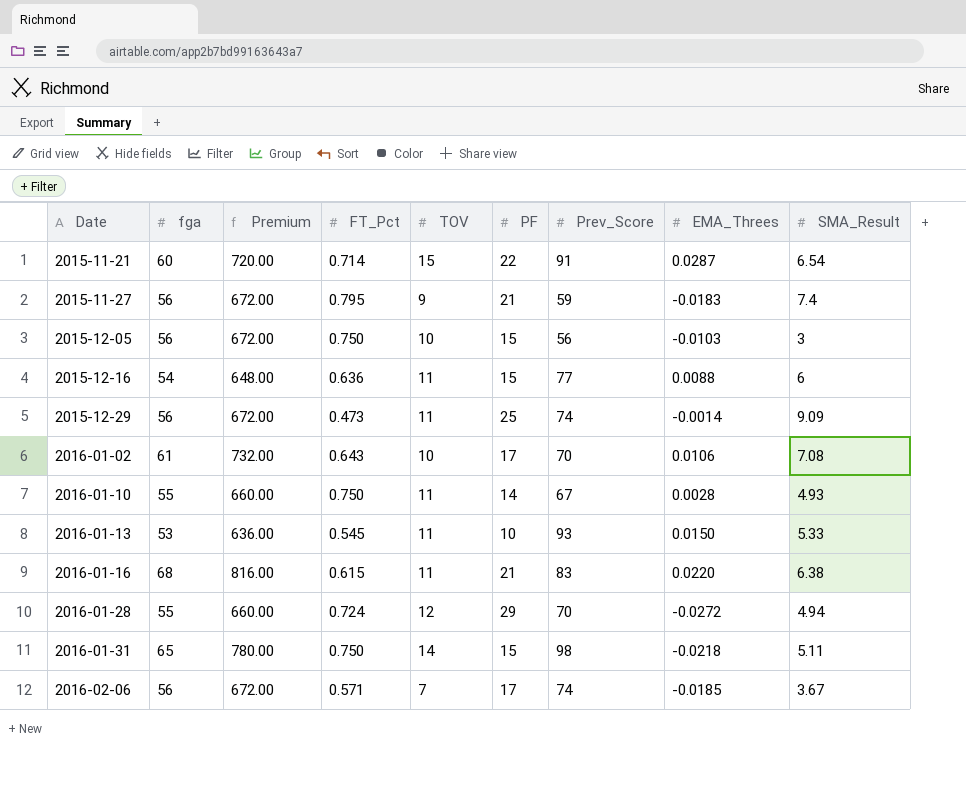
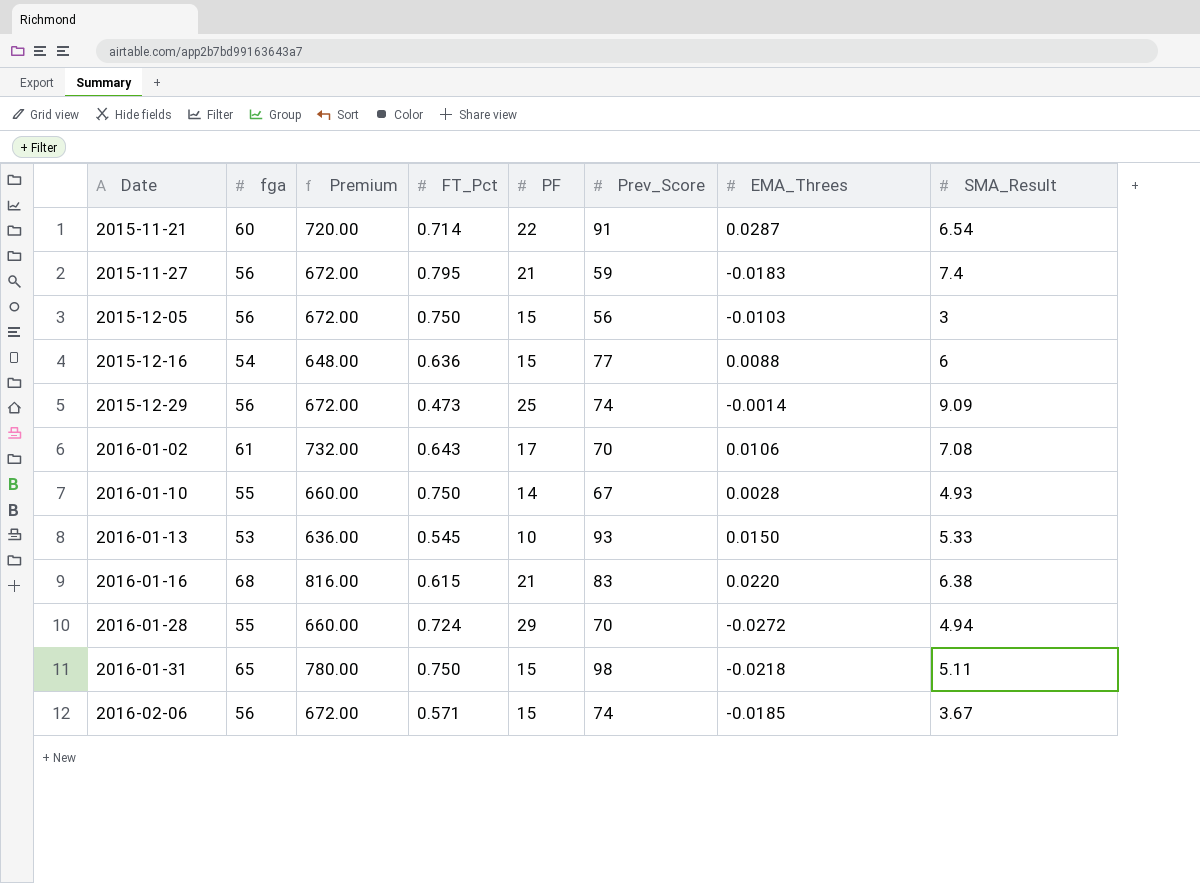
column TOV | position: 5 -> none
2016-02-06 | PF: 17 -> 15

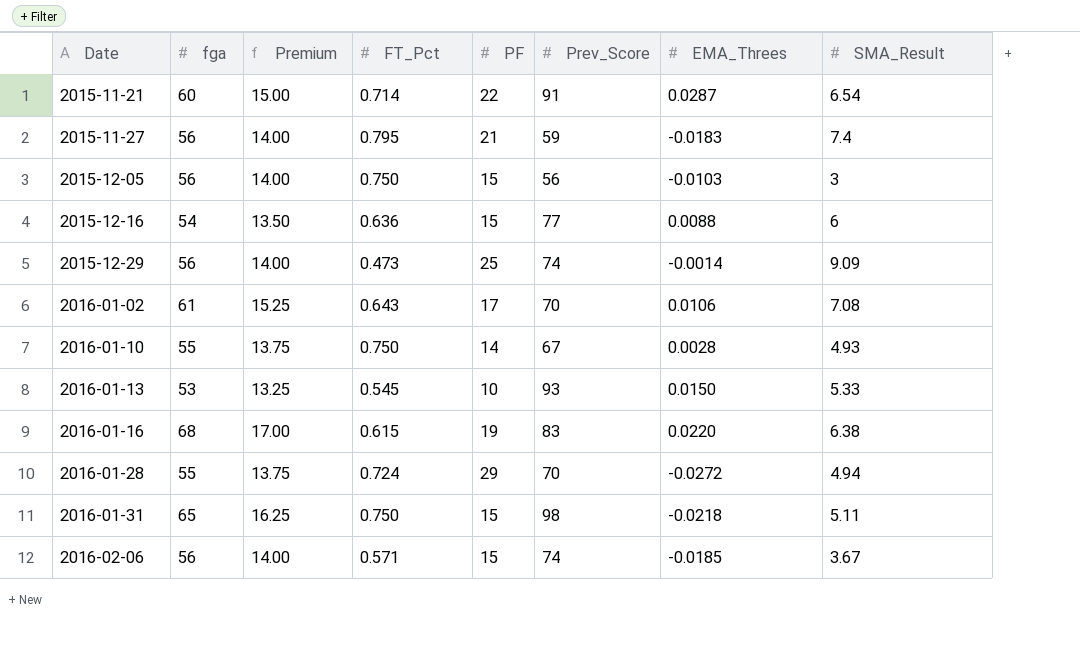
column Premium | formula: [fga] * 12 -> [fga] * 0.25
2016-01-16 | PF: 21 -> 19

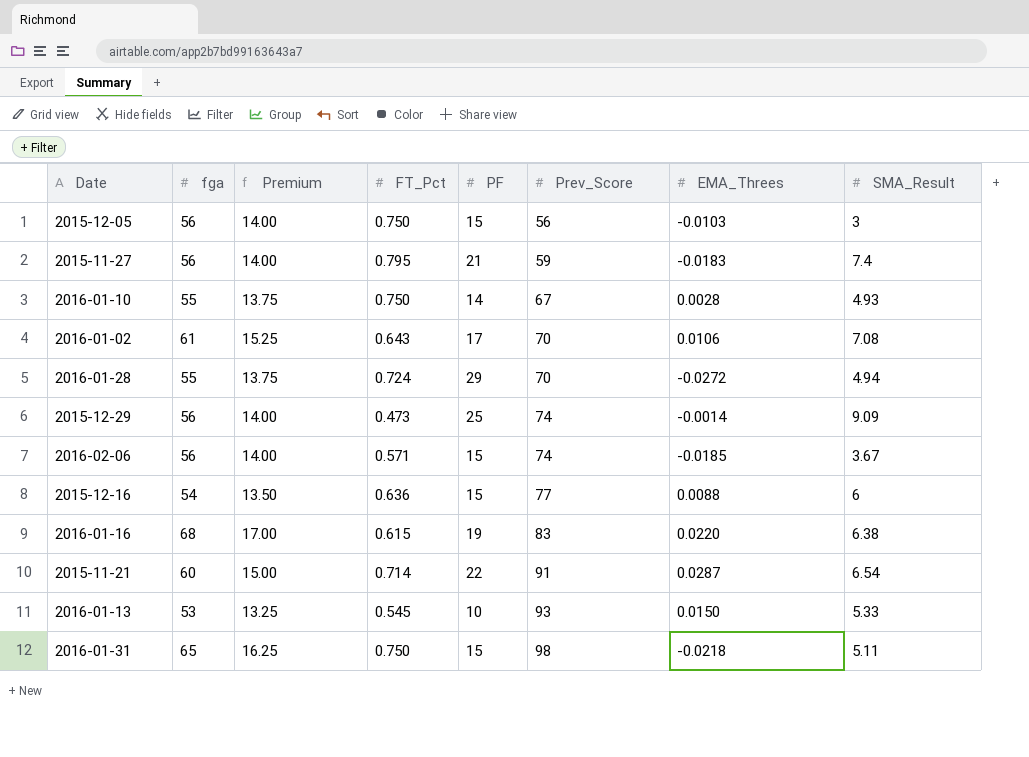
row order: Date ascending -> Prev_Score ascending

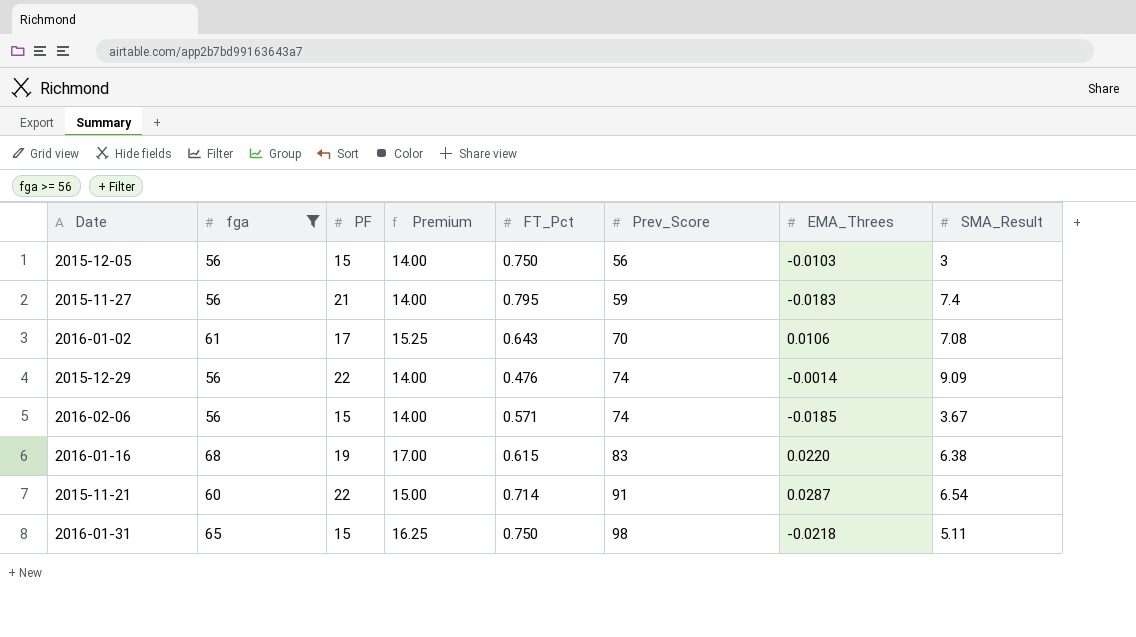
filter: none -> fga >= 56
column PF | position: 5 -> 3
2015-12-29 | PF: 25 -> 22
2015-12-29 | FT_Pct: 0.473 -> 0.476

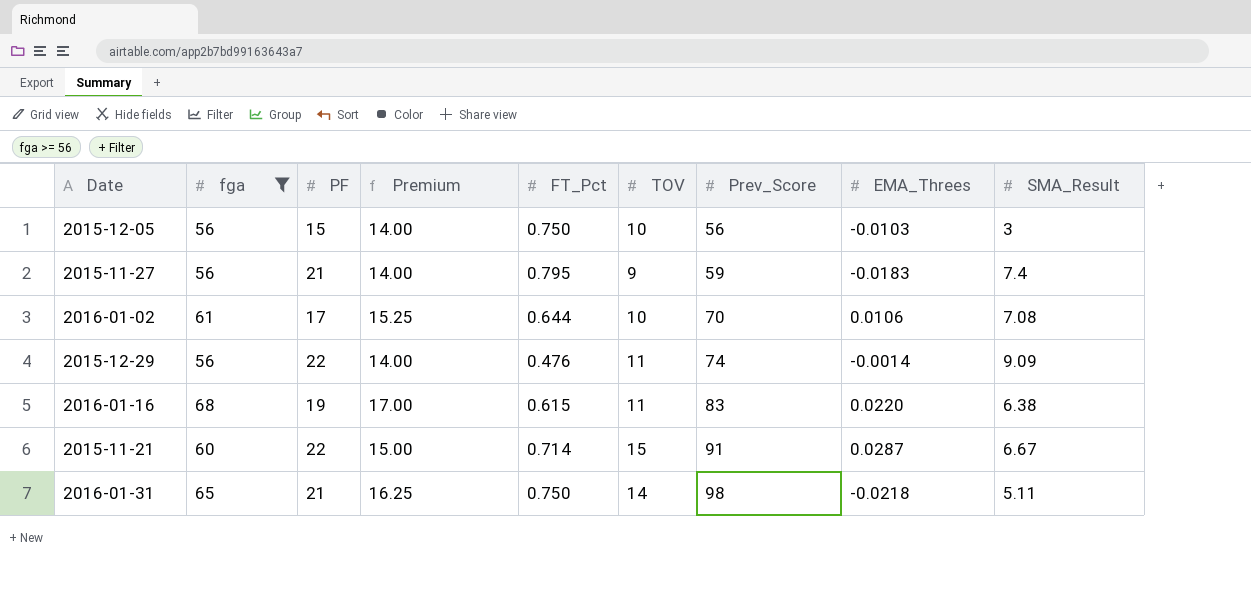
column TOV | position: none -> 6
row 2016-02-06: 56 | 15 | 14.00 | 0.571 | 74 | -0.0185 | 3.67 -> none
2016-01-02 | FT_Pct: 0.643 -> 0.644
2015-11-21 | SMA_Result: 6.54 -> 6.67
2016-01-31 | PF: 15 -> 21

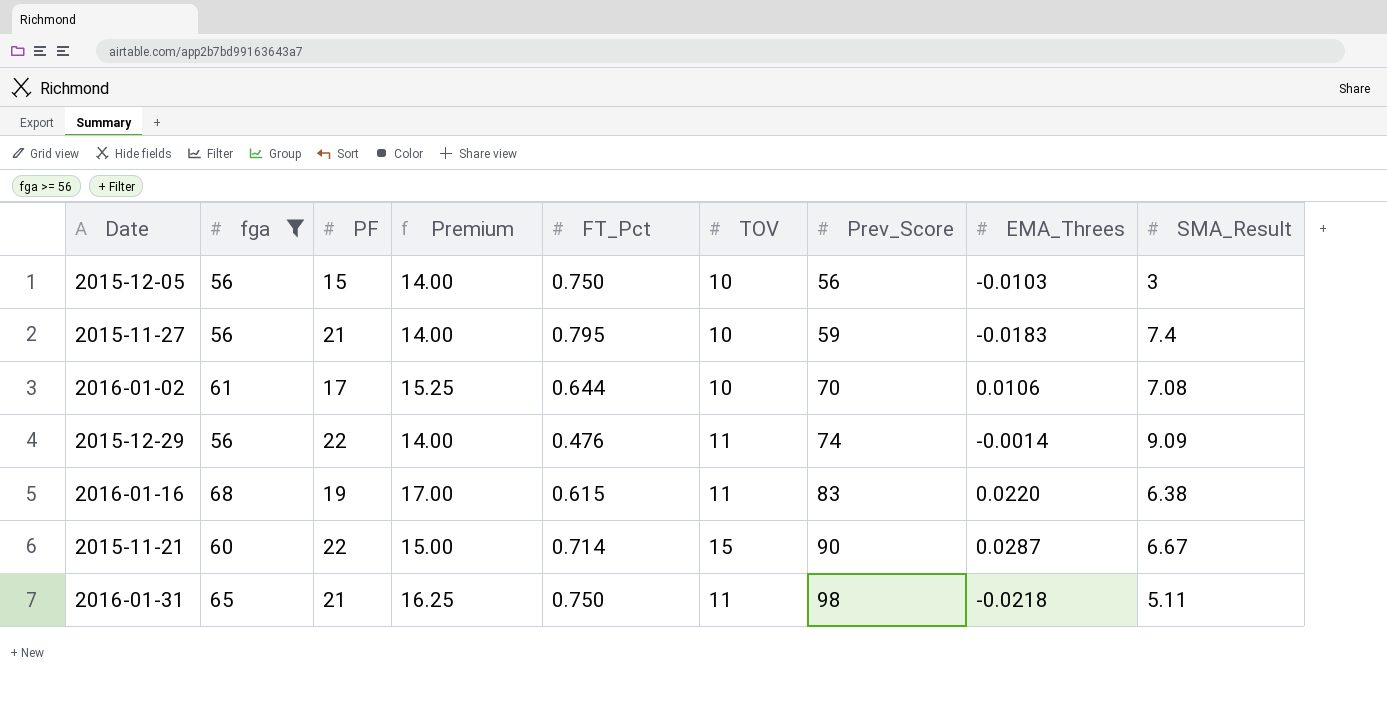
2015-11-27 | TOV: 9 -> 10
2015-11-21 | Prev_Score: 91 -> 90
2016-01-31 | TOV: 14 -> 11

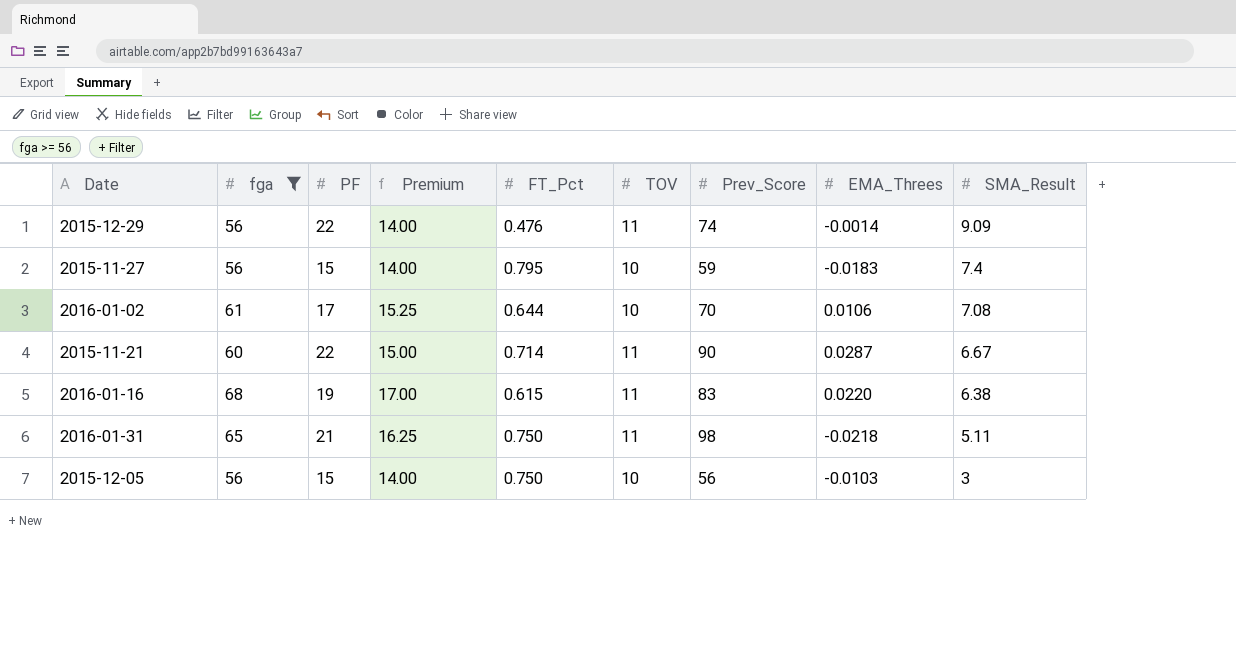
row order: Prev_Score ascending -> SMA_Result descending
2015-11-27 | PF: 21 -> 15
2015-11-21 | TOV: 15 -> 11

